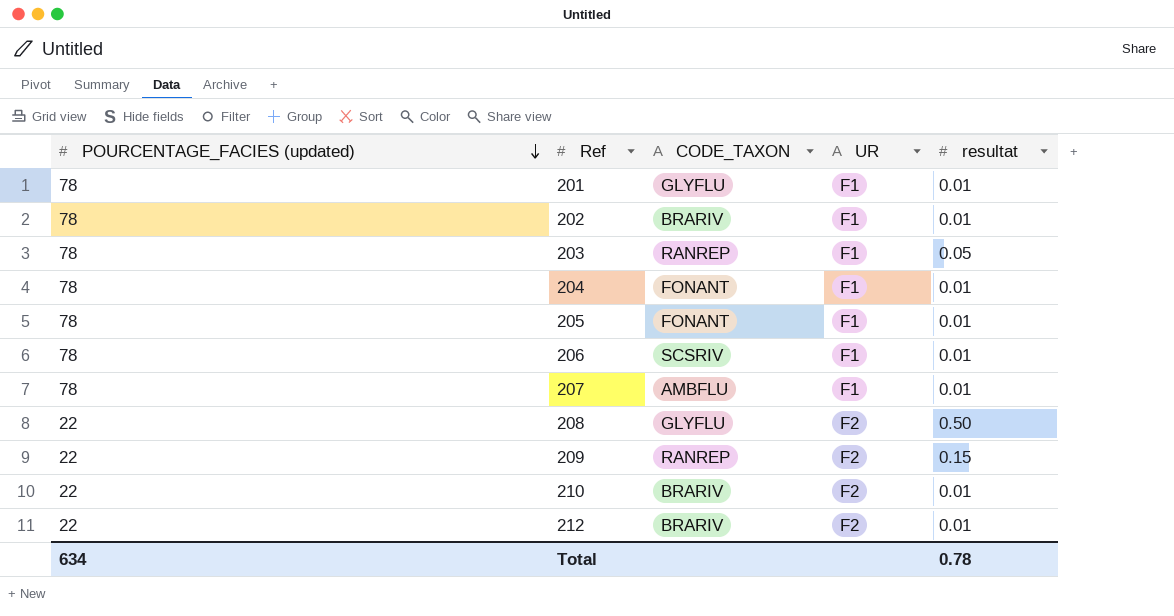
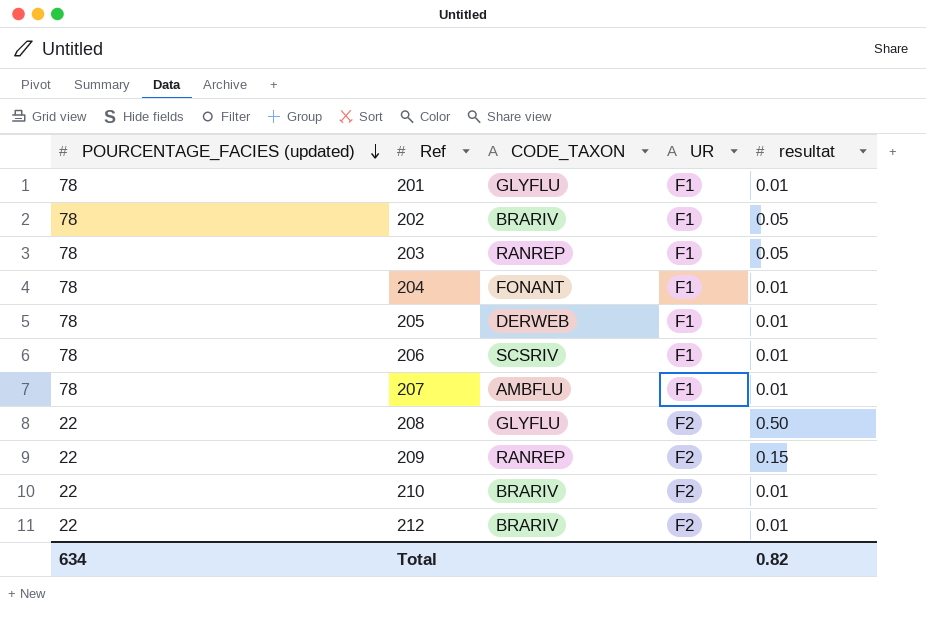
202 | resultat: 0.01 -> 0.05
205 | CODE_TAXON: FONANT -> DERWEB
Total | resultat: 0.78 -> 0.82

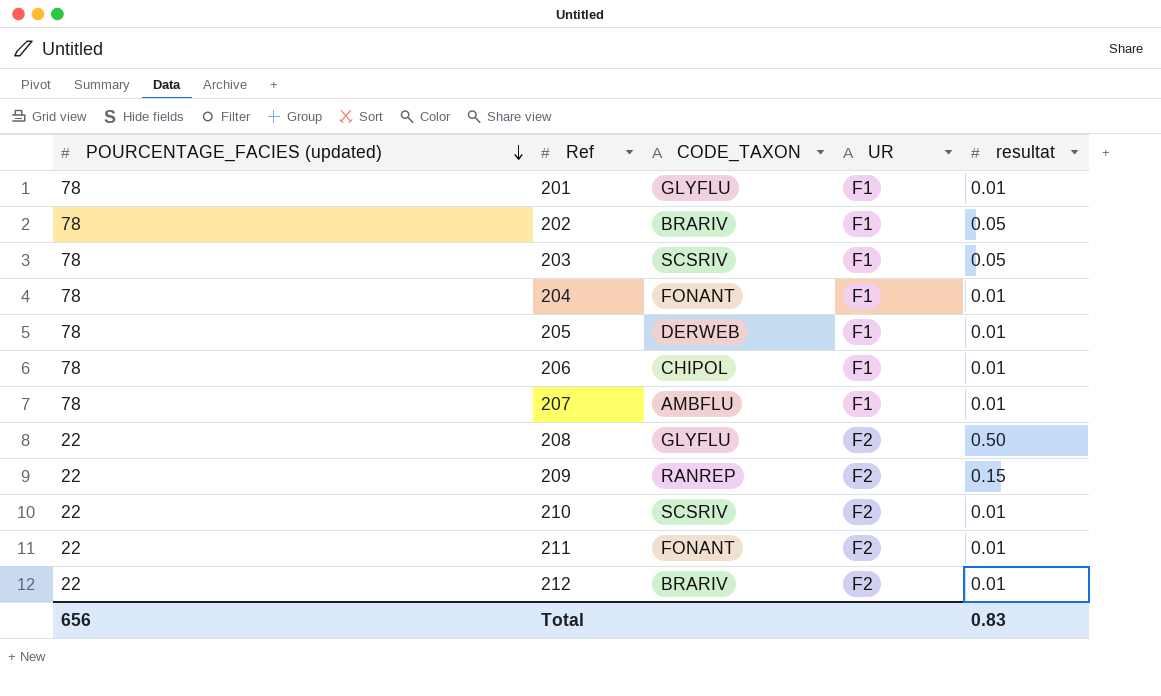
203 | CODE_TAXON: RANREP -> SCSRIV
206 | CODE_TAXON: SCSRIV -> CHIPOL
210 | CODE_TAXON: BRARIV -> SCSRIV
row 211: none -> 22 | FONANT | F2 | 0.01
Total | POURCENTAGE_FACIES (updated): 634 -> 656
Total | resultat: 0.82 -> 0.83

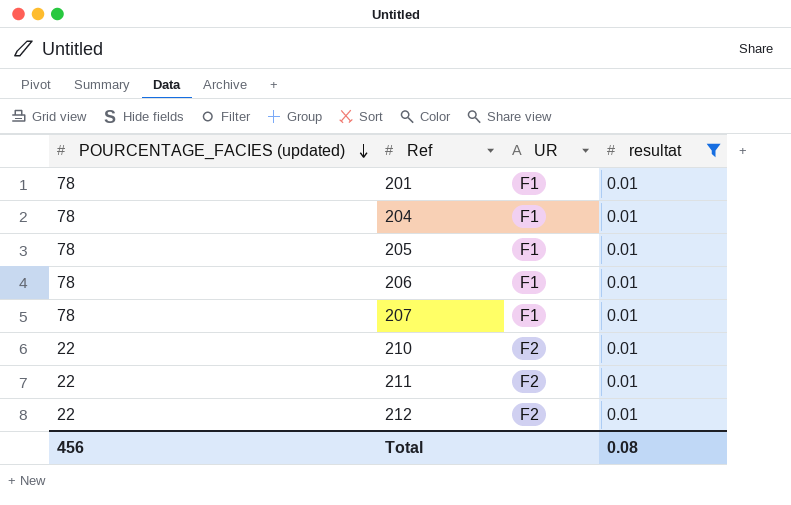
filter: none -> resultat = 0.01
column CODE_TAXON | position: 3 -> none
Total | POURCENTAGE_FACIES (updated): 656 -> 456
Total | resultat: 0.83 -> 0.08

